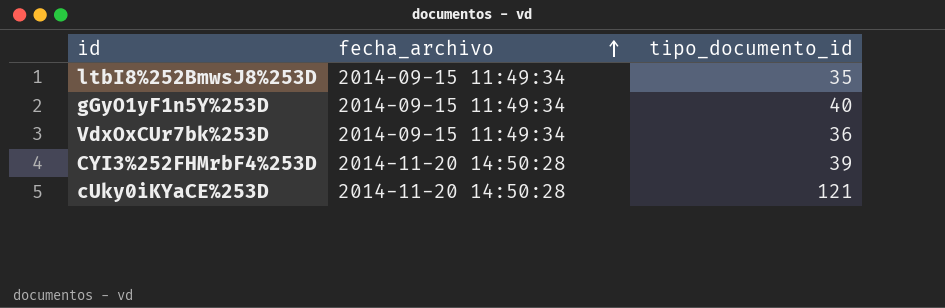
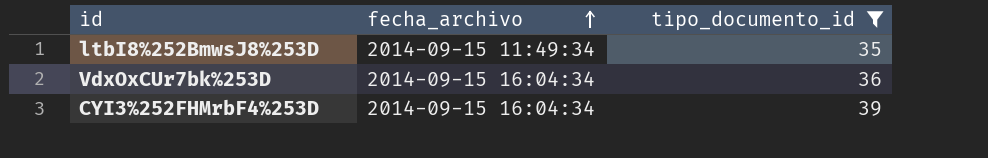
filter: none -> tipo_documento_id <= 39
VdxOxCUr7bk%253D | fecha_archivo: 2014-09-15 11:49:34 -> 2014-09-15 16:04:34
CYI3%252FHMrbF4%253D | fecha_archivo: 2014-11-20 14:50:28 -> 2014-09-15 16:04:34

